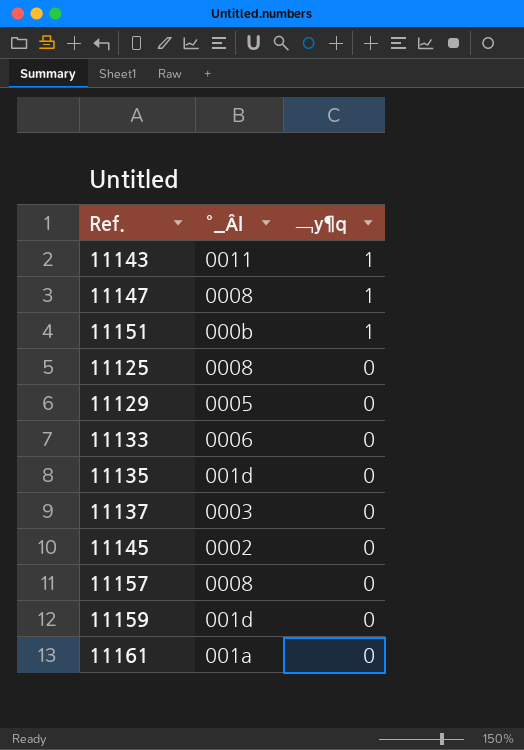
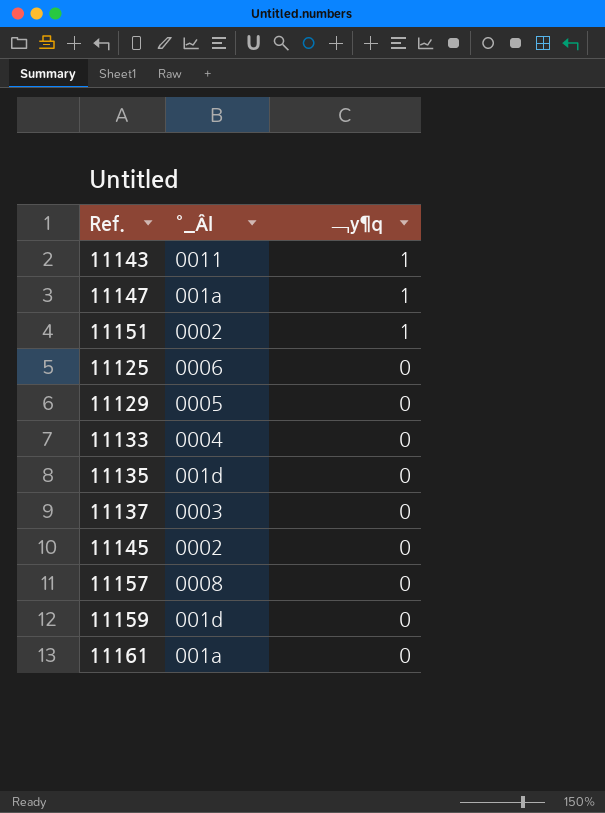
11147 | °_ÂI: 0008 -> 001a
11151 | °_ÂI: 000b -> 0002
11125 | °_ÂI: 0008 -> 0006
11133 | °_ÂI: 0006 -> 0004

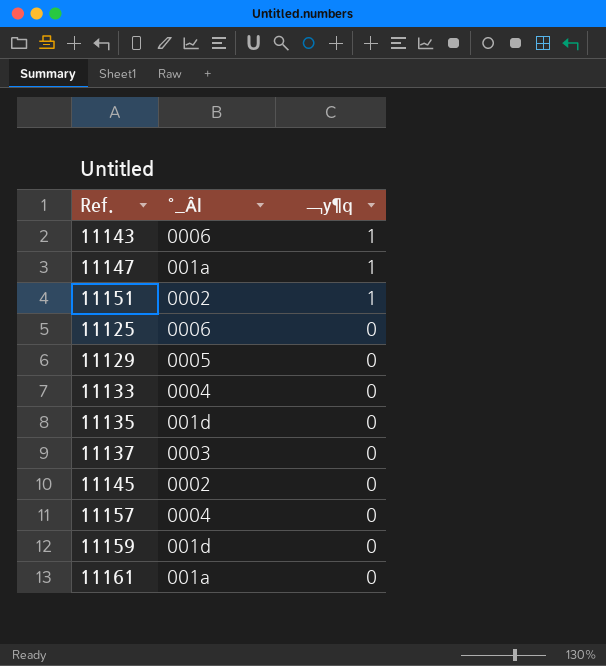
11143 | °_ÂI: 0011 -> 0006
11157 | °_ÂI: 0008 -> 0004

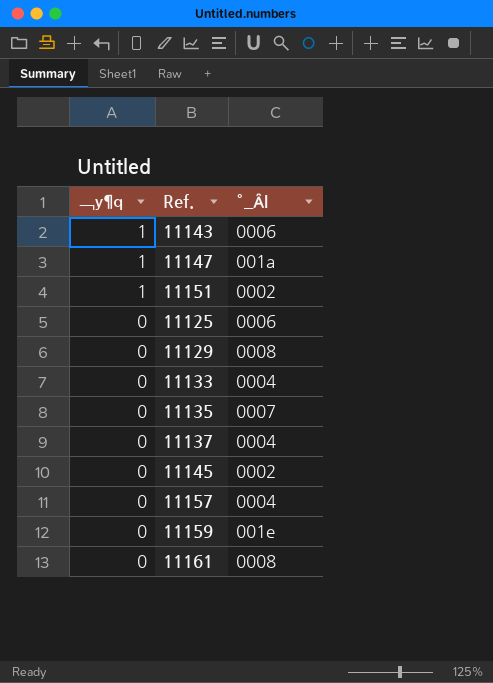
column ¬y¶q | position: 3 -> 1
11129 | °_ÂI: 0005 -> 0008
11135 | °_ÂI: 001d -> 0007
11137 | °_ÂI: 0003 -> 0004
11159 | °_ÂI: 001d -> 001e
11161 | °_ÂI: 001a -> 0008

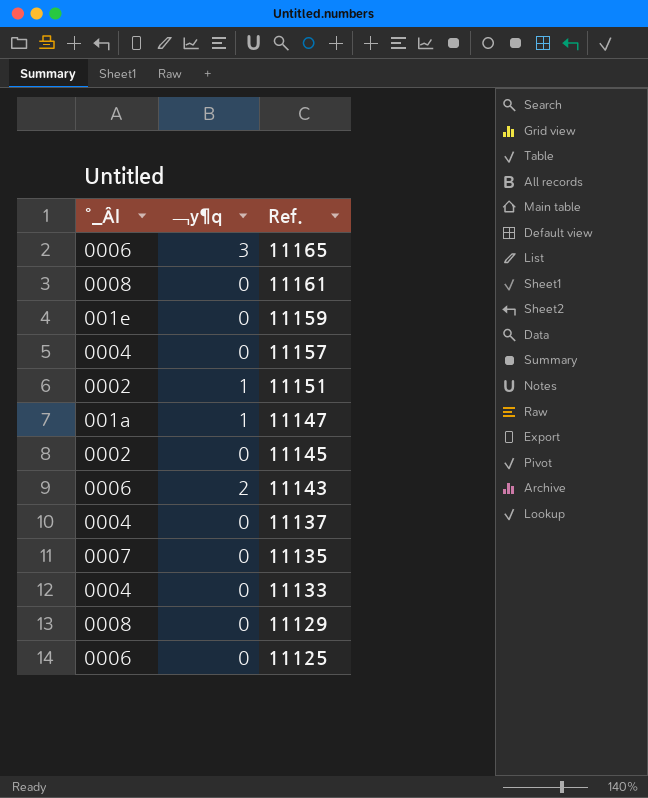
row order: ¬y¶q descending -> Ref. descending
column °_ÂI | position: 3 -> 1
row 11165: none -> 0006 | 3
11143 | ¬y¶q: 1 -> 2

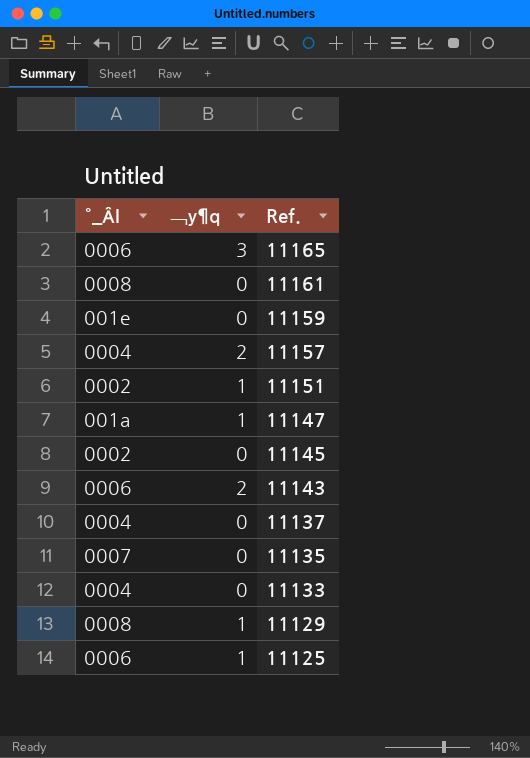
11157 | ¬y¶q: 0 -> 2
11129 | ¬y¶q: 0 -> 1
11125 | ¬y¶q: 0 -> 1

